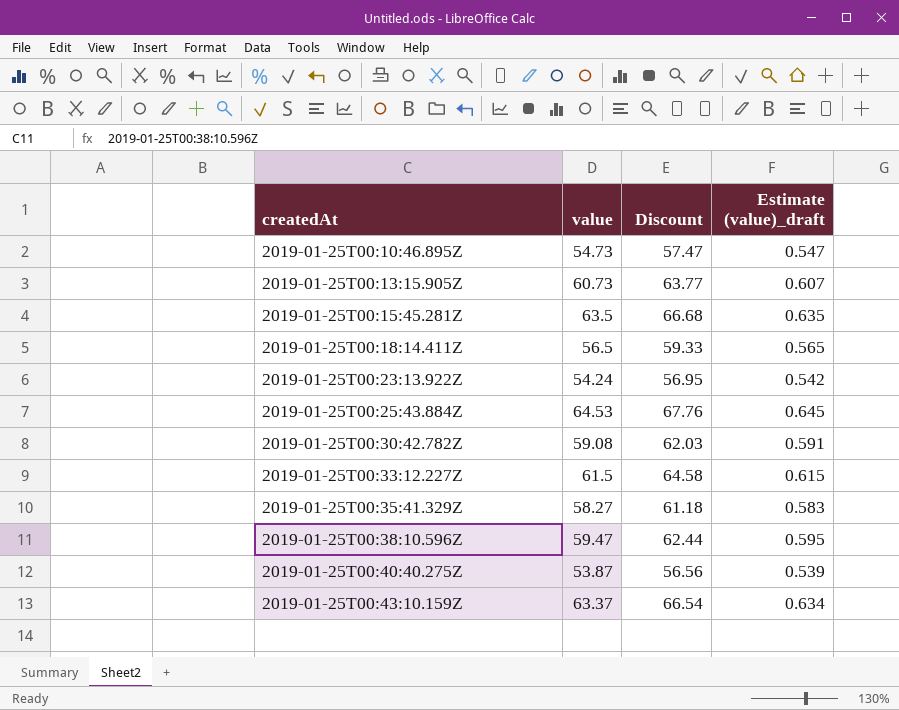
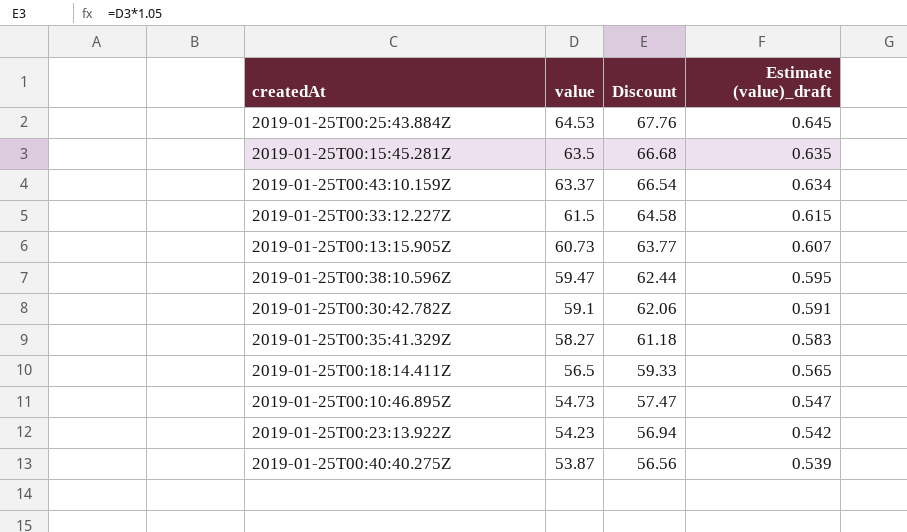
row order: createdAt ascending -> value descending
2019-01-25T00:30:42.782Z | value: 59.08 -> 59.1
2019-01-25T00:30:42.782Z | Discount: 62.03 -> 62.06
2019-01-25T00:23:13.922Z | value: 54.24 -> 54.23
2019-01-25T00:23:13.922Z | Discount: 56.95 -> 56.94

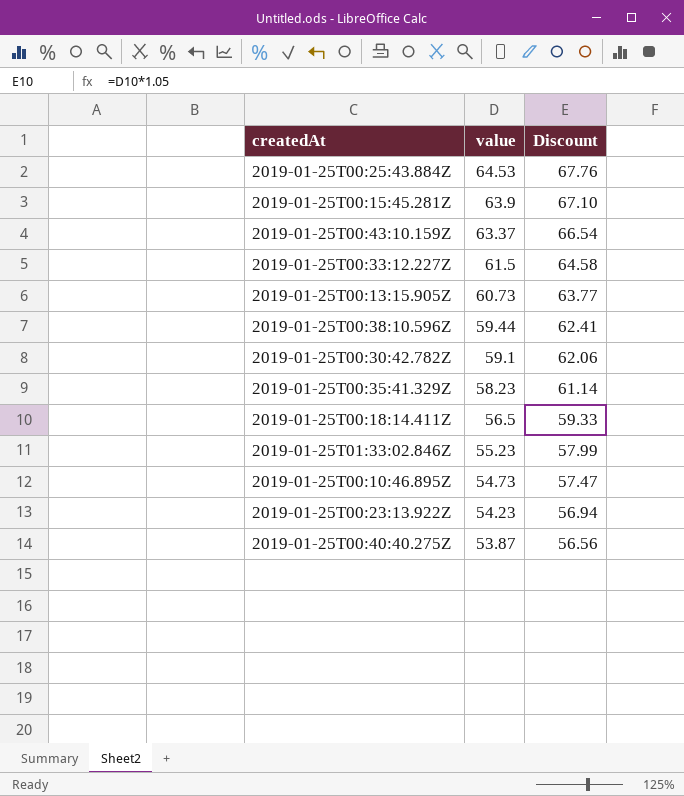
column Estimate (value)_draft | formula: [value] * 0.01 -> none
2019-01-25T00:15:45.281Z | value: 63.5 -> 63.9
2019-01-25T00:15:45.281Z | Discount: 66.68 -> 67.10
2019-01-25T00:38:10.596Z | value: 59.47 -> 59.44
2019-01-25T00:38:10.596Z | Discount: 62.44 -> 62.41
2019-01-25T00:35:41.329Z | value: 58.27 -> 58.23
2019-01-25T00:35:41.329Z | Discount: 61.18 -> 61.14
row 2019-01-25T01:33:02.846Z: none -> 55.23 | 57.99

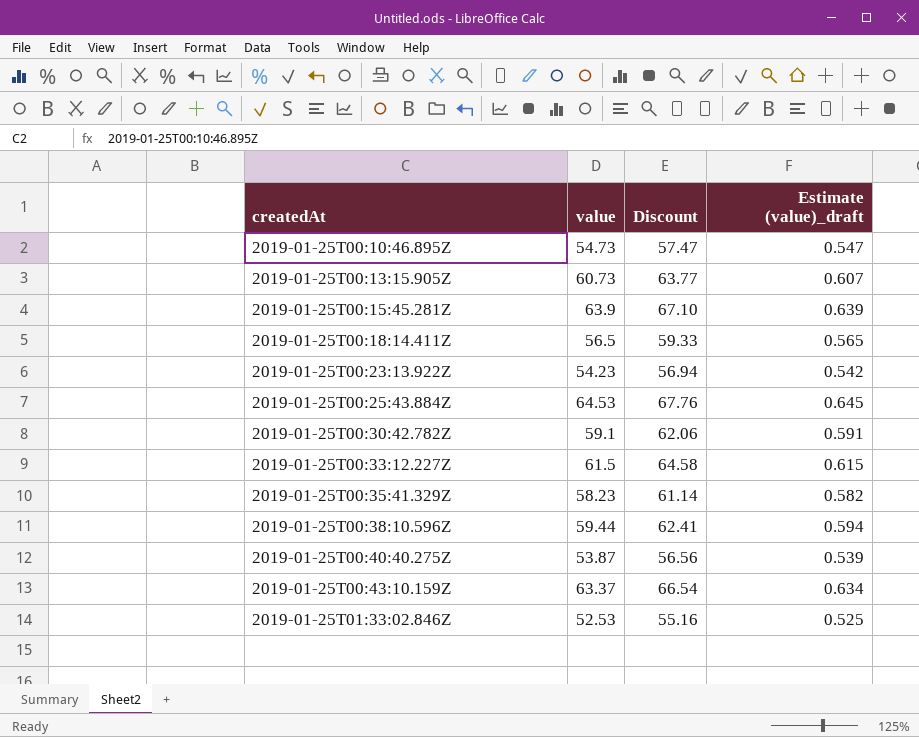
row order: value descending -> createdAt ascending
column Estimate (value)_draft | formula: none -> [value] * 0.01
2019-01-25T01:33:02.846Z | value: 55.23 -> 52.53
2019-01-25T01:33:02.846Z | Discount: 57.99 -> 55.16

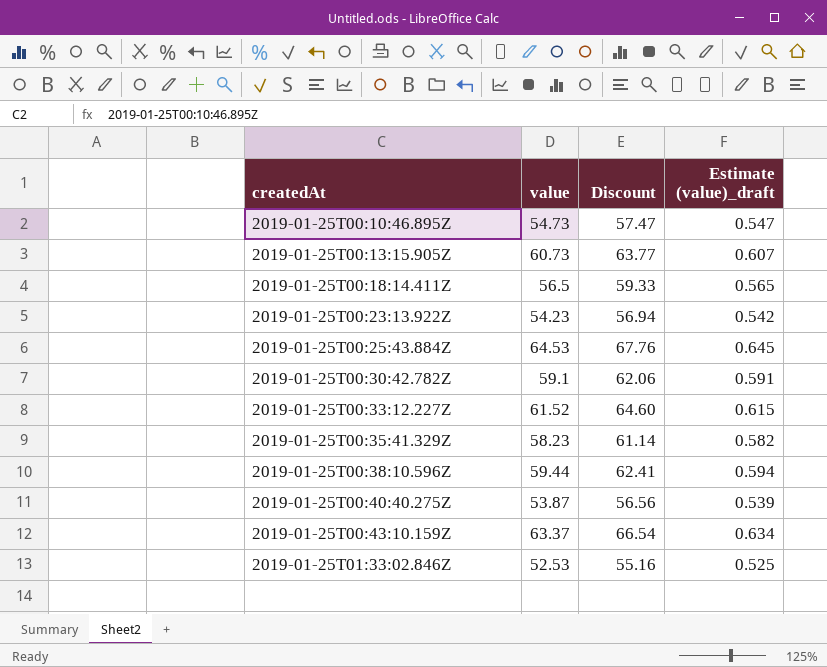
row 2019-01-25T00:15:45.281Z: 63.9 | 67.10 | 0.639 -> none
2019-01-25T00:33:12.227Z | value: 61.5 -> 61.52
2019-01-25T00:33:12.227Z | Discount: 64.58 -> 64.60

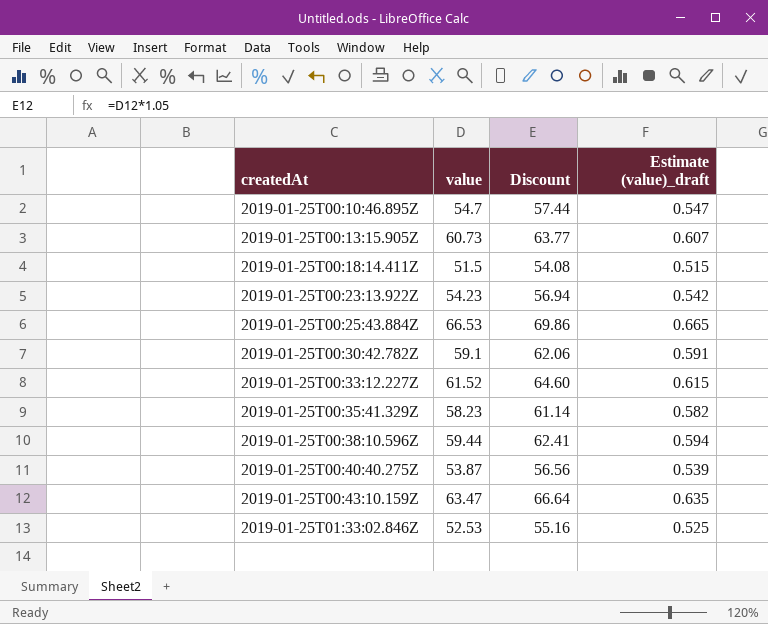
2019-01-25T00:10:46.895Z | value: 54.73 -> 54.7
2019-01-25T00:10:46.895Z | Discount: 57.47 -> 57.44
2019-01-25T00:18:14.411Z | value: 56.5 -> 51.5
2019-01-25T00:18:14.411Z | Discount: 59.33 -> 54.08
2019-01-25T00:18:14.411Z | Estimate (value)_draft: 0.565 -> 0.515
2019-01-25T00:25:43.884Z | value: 64.53 -> 66.53
2019-01-25T00:25:43.884Z | Discount: 67.76 -> 69.86
2019-01-25T00:25:43.884Z | Estimate (value)_draft: 0.645 -> 0.665
2019-01-25T00:43:10.159Z | value: 63.37 -> 63.47
2019-01-25T00:43:10.159Z | Discount: 66.54 -> 66.64
2019-01-25T00:43:10.159Z | Estimate (value)_draft: 0.634 -> 0.635

